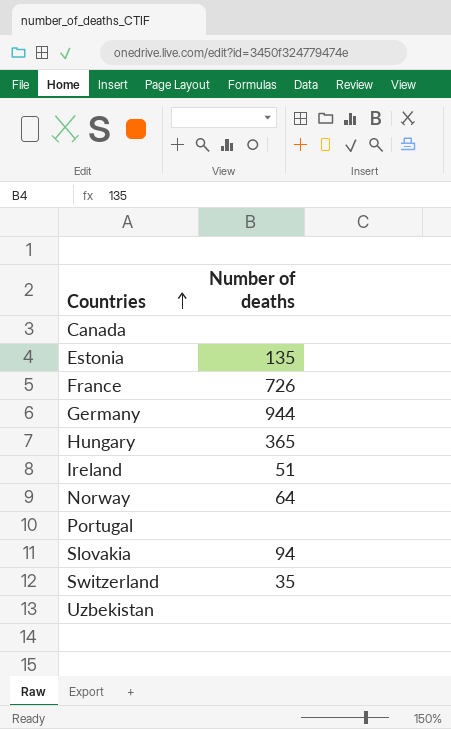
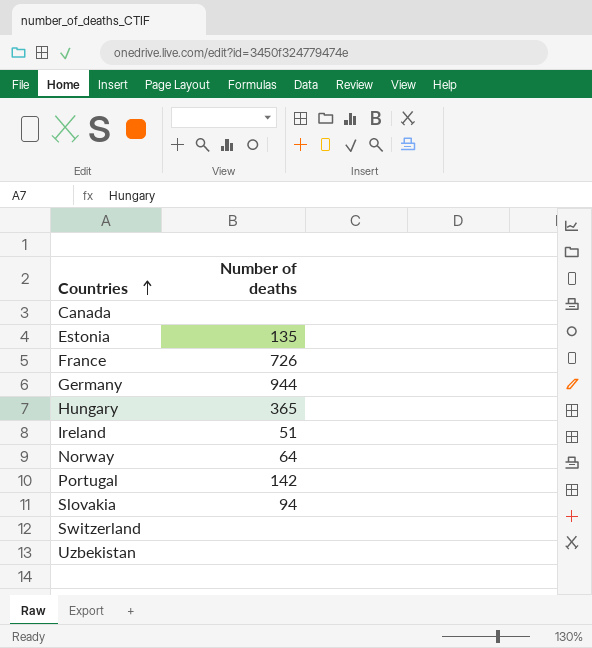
Portugal | Number of deaths: none -> 142
Switzerland | Number of deaths: 35 -> none

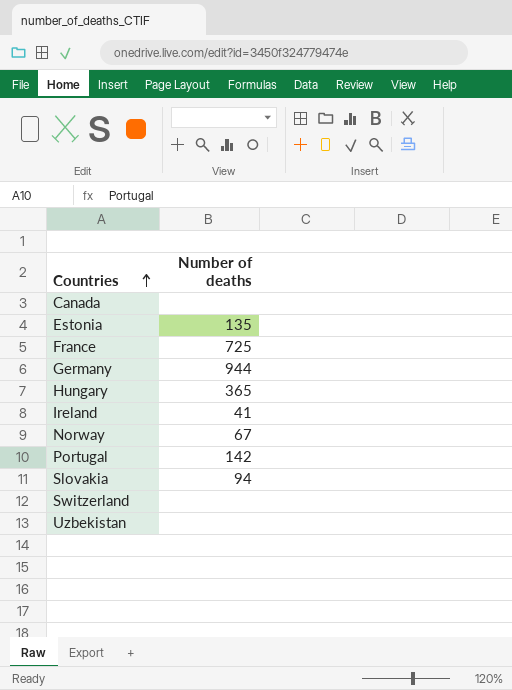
France | Number of deaths: 726 -> 725
Ireland | Number of deaths: 51 -> 41
Norway | Number of deaths: 64 -> 67

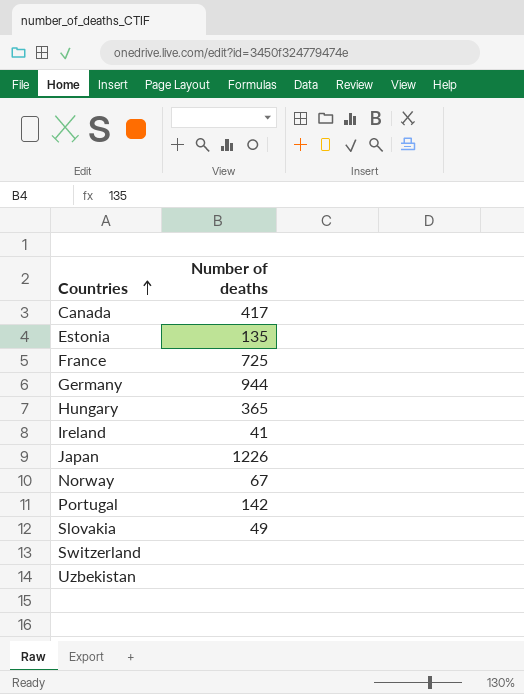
Canada | Number of deaths: none -> 417
row Japan: none -> 1226
Slovakia | Number of deaths: 94 -> 49

